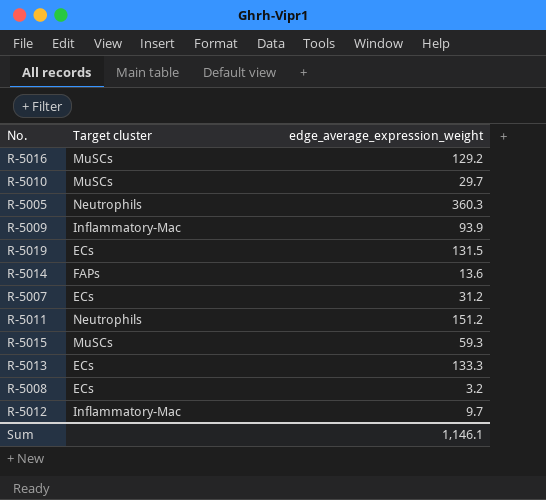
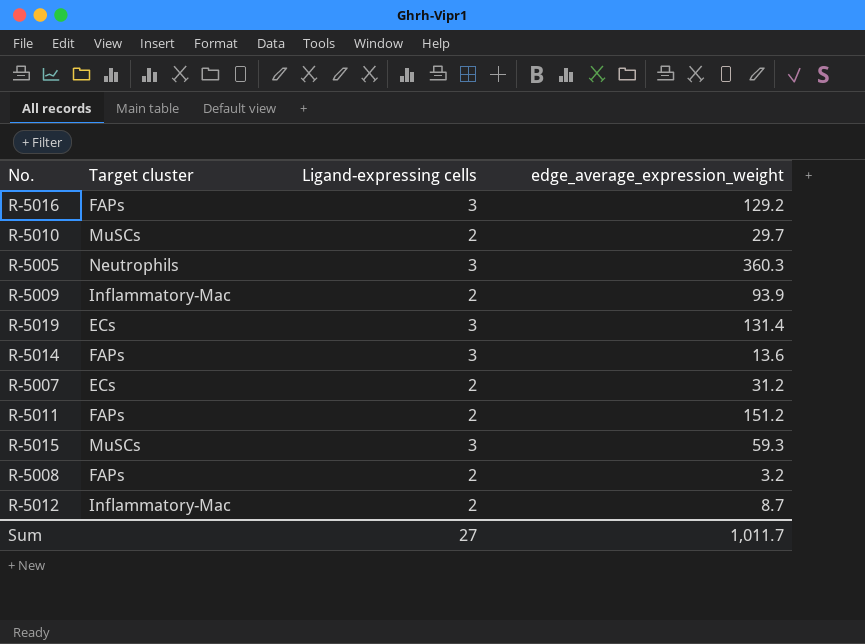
column Ligand-expressing cells | position: none -> 3
row R-5013: ECs | 133.3 -> none
R-5016 | Target cluster: MuSCs -> FAPs
R-5019 | edge_average_expression_weight: 131.5 -> 131.4
R-5011 | Target cluster: Neutrophils -> FAPs
R-5008 | Target cluster: ECs -> FAPs
R-5012 | edge_average_expression_weight: 9.7 -> 8.7
Sum | edge_average_expression_weight: 1,146.1 -> 1,011.7

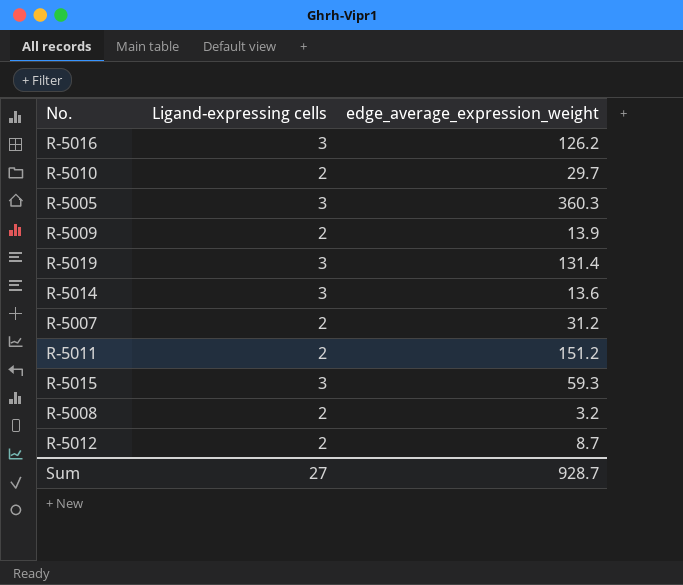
column Target cluster | position: 2 -> none
R-5016 | edge_average_expression_weight: 129.2 -> 126.2
R-5009 | edge_average_expression_weight: 93.9 -> 13.9
Sum | edge_average_expression_weight: 1,011.7 -> 928.7

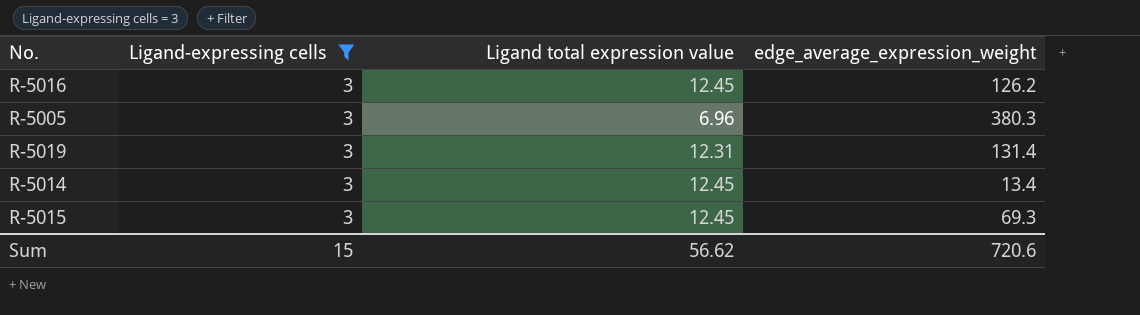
filter: none -> Ligand-expressing cells = 3
column Ligand total expression value | position: none -> 3
R-5005 | edge_average_expression_weight: 360.3 -> 380.3
R-5014 | edge_average_expression_weight: 13.6 -> 13.4
R-5015 | edge_average_expression_weight: 59.3 -> 69.3
Sum | Ligand-expressing cells: 27 -> 15
Sum | edge_average_expression_weight: 928.7 -> 720.6

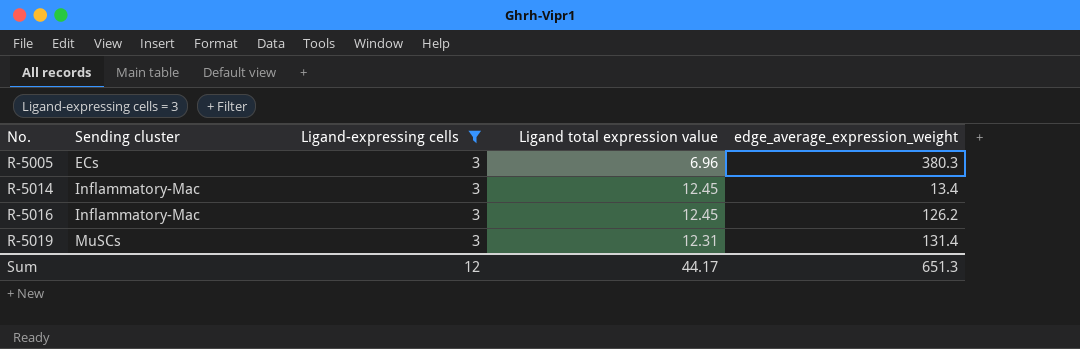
row order: none -> No. ascending
column Sending cluster | position: none -> 2
row R-5015: 3 | 12.45 | 69.3 -> none
Sum | Ligand-expressing cells: 15 -> 12
Sum | Ligand total expression value: 56.62 -> 44.17
Sum | edge_average_expression_weight: 720.6 -> 651.3

